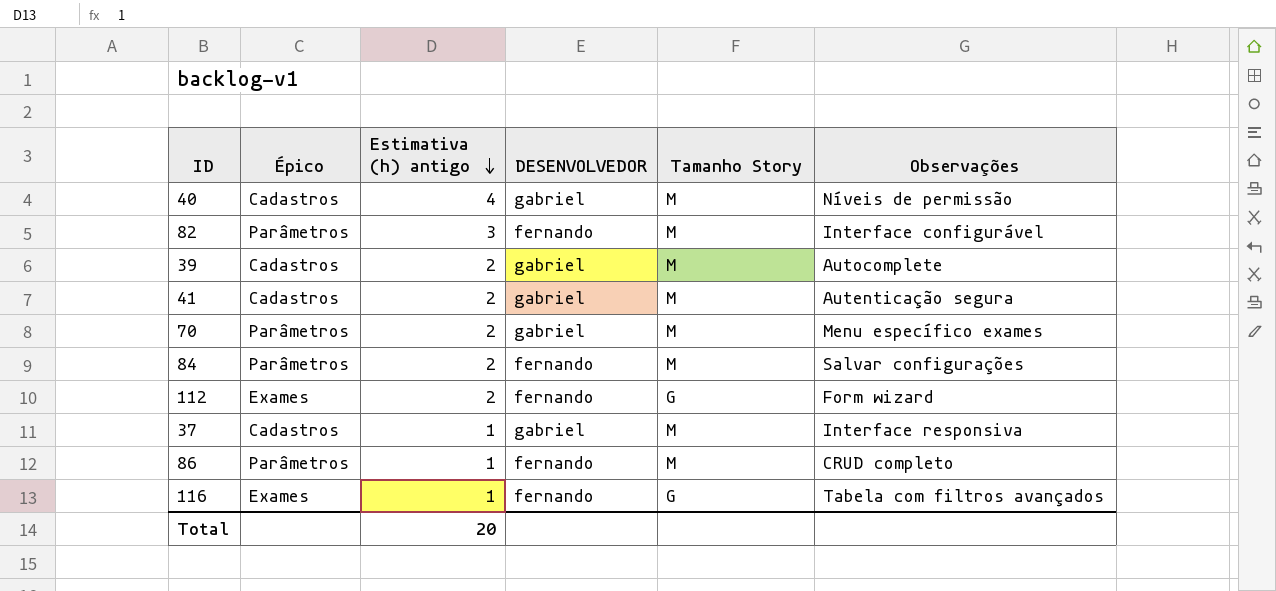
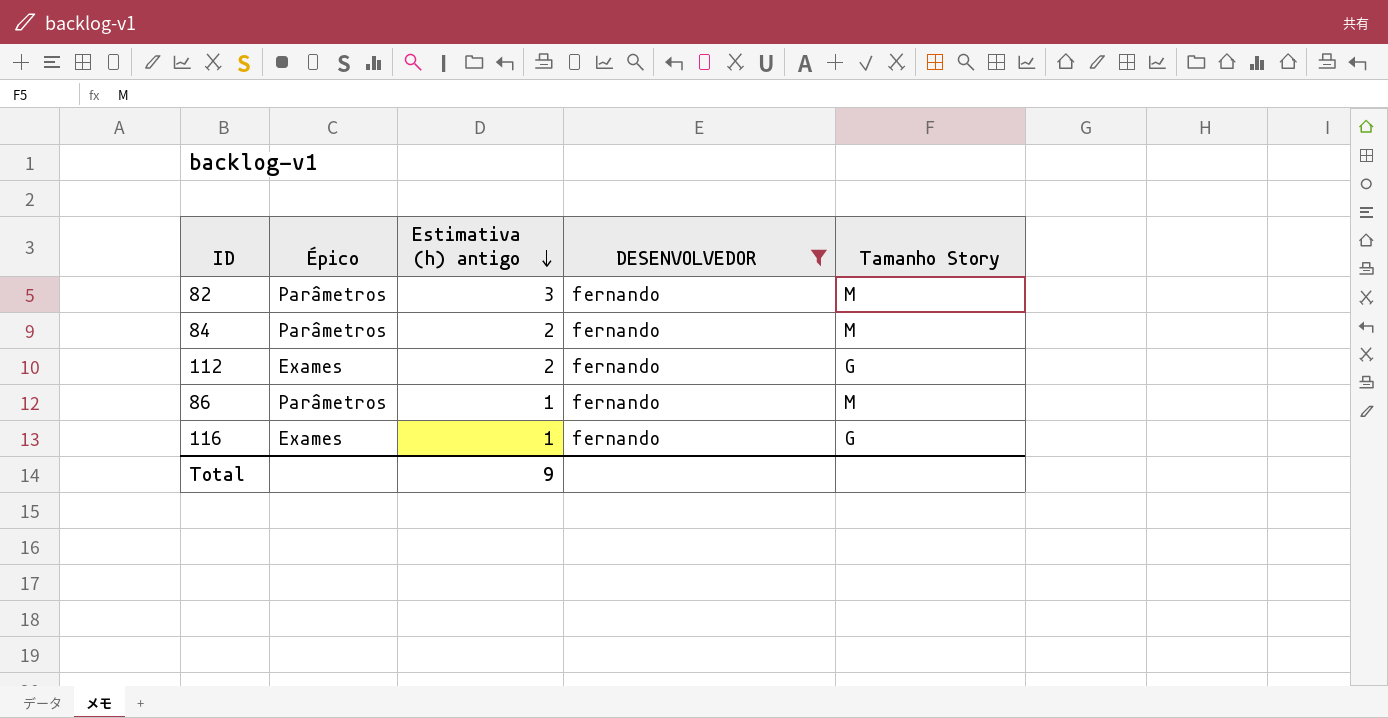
filter: none -> DESENVOLVEDOR = fernando
column Observações | position: 6 -> none
Total | Estimativa (h) antigo: 20 -> 9

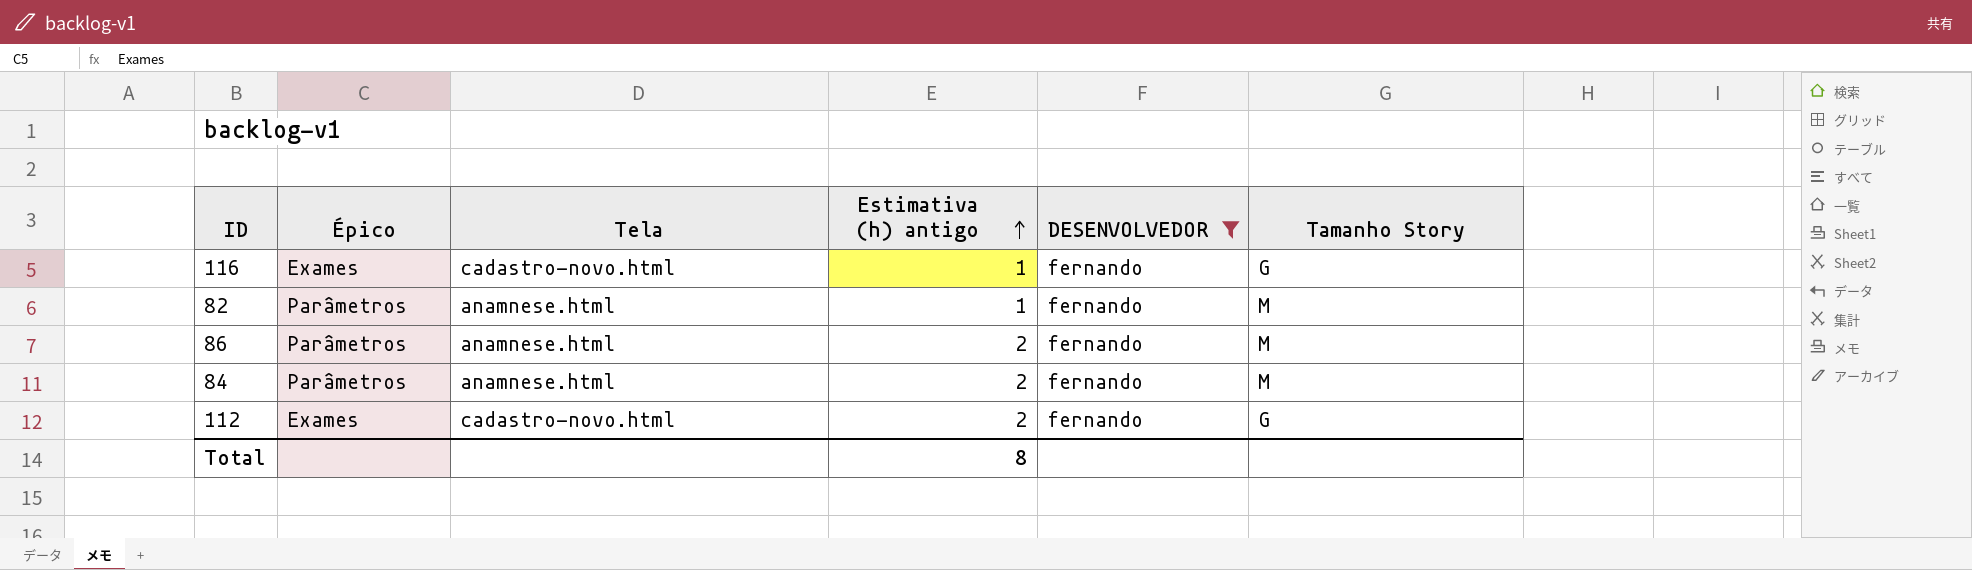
row order: Estimativa (h) antigo descending -> Estimativa (h) antigo ascending
column Tela | position: none -> 3
82 | Estimativa (h) antigo: 3 -> 1
86 | Estimativa (h) antigo: 1 -> 2
Total | Estimativa (h) antigo: 9 -> 8

